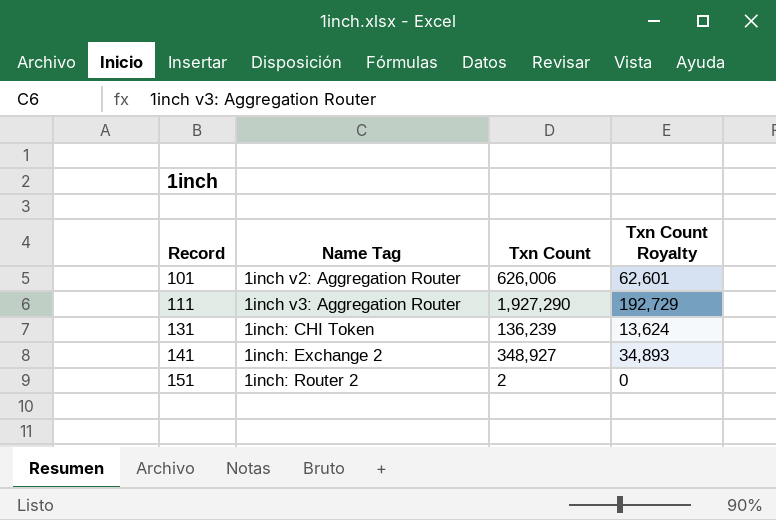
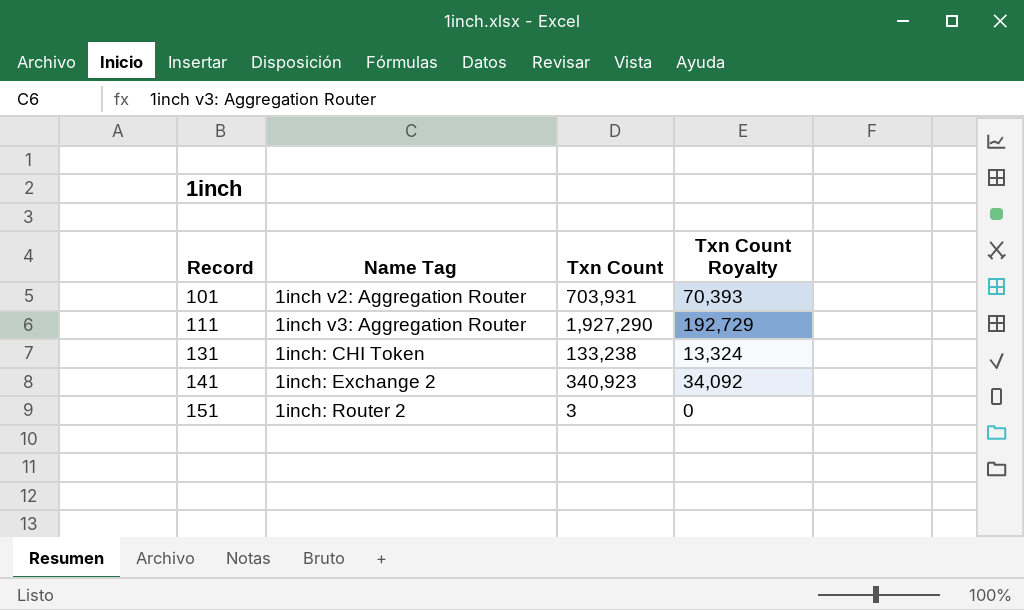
101 | Txn Count: 626,006 -> 703,931
101 | Txn Count Royalty: 62,601 -> 70,393
131 | Txn Count: 136,239 -> 133,238
131 | Txn Count Royalty: 13,624 -> 13,324
141 | Txn Count: 348,927 -> 340,923
141 | Txn Count Royalty: 34,893 -> 34,092
151 | Txn Count: 2 -> 3

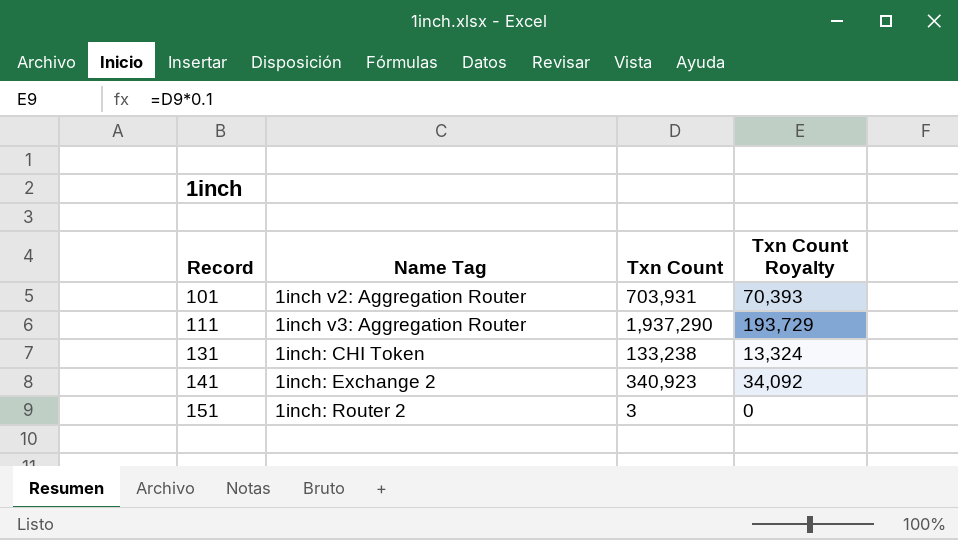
111 | Txn Count: 1,927,290 -> 1,937,290
111 | Txn Count Royalty: 192,729 -> 193,729

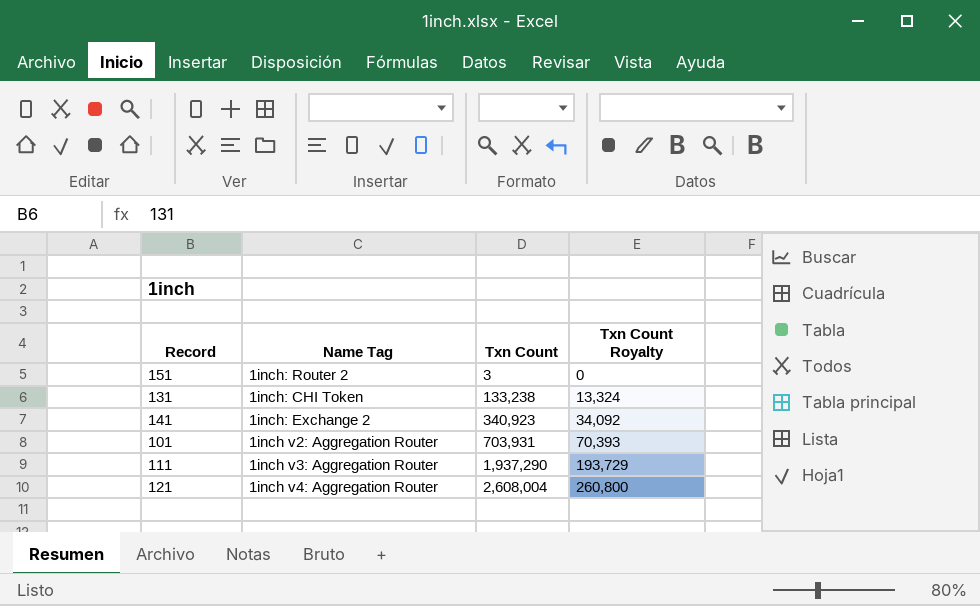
row order: Record ascending -> Txn Count ascending
row 121: none -> 1inch v4: Aggregation Router | 2,608,004 | 260,800

